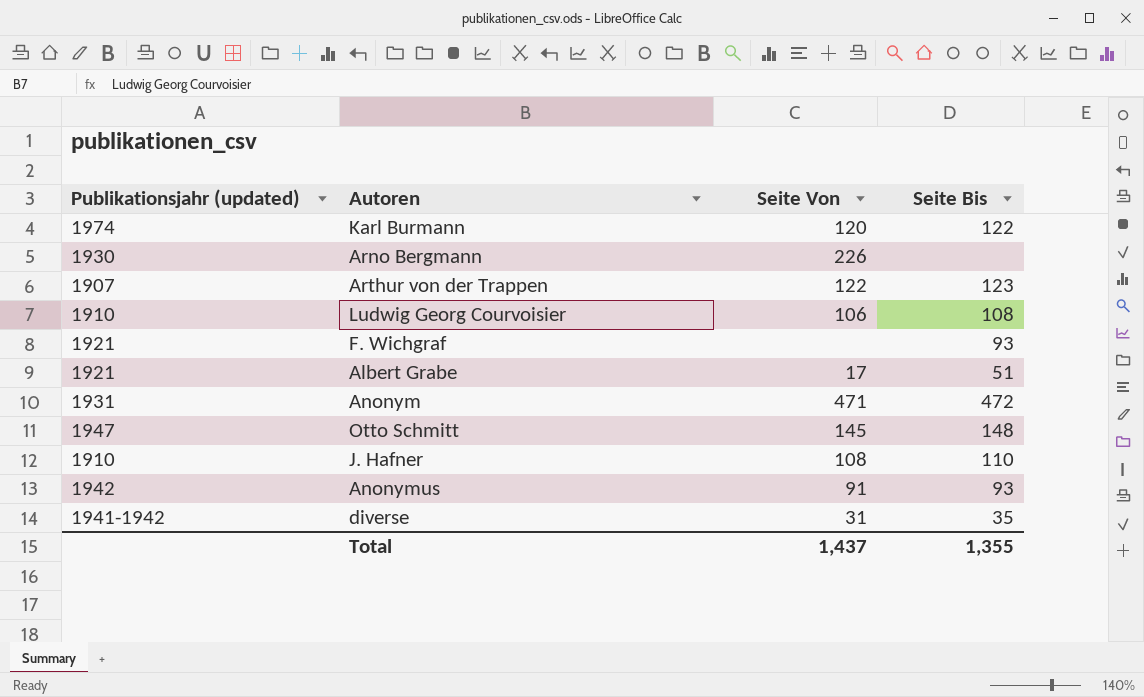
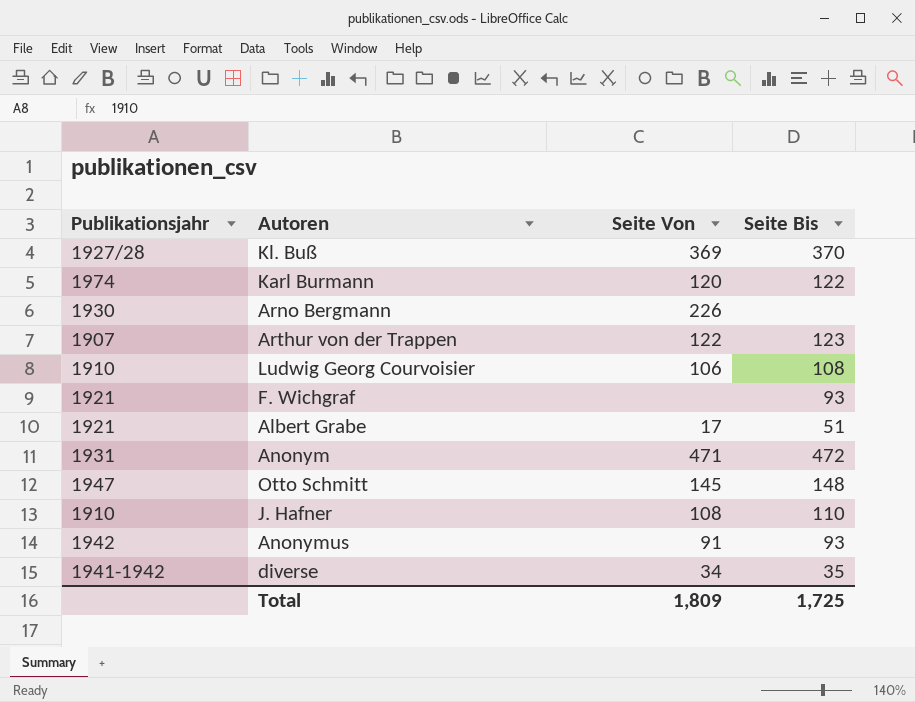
column name: Publikationsjahr (updated) -> Publikationsjahr
row Kl. Buß: none -> 1927/28 | 369 | 370
diverse | Seite Von: 31 -> 34
Total | Seite Von: 1,437 -> 1,809
Total | Seite Bis: 1,355 -> 1,725

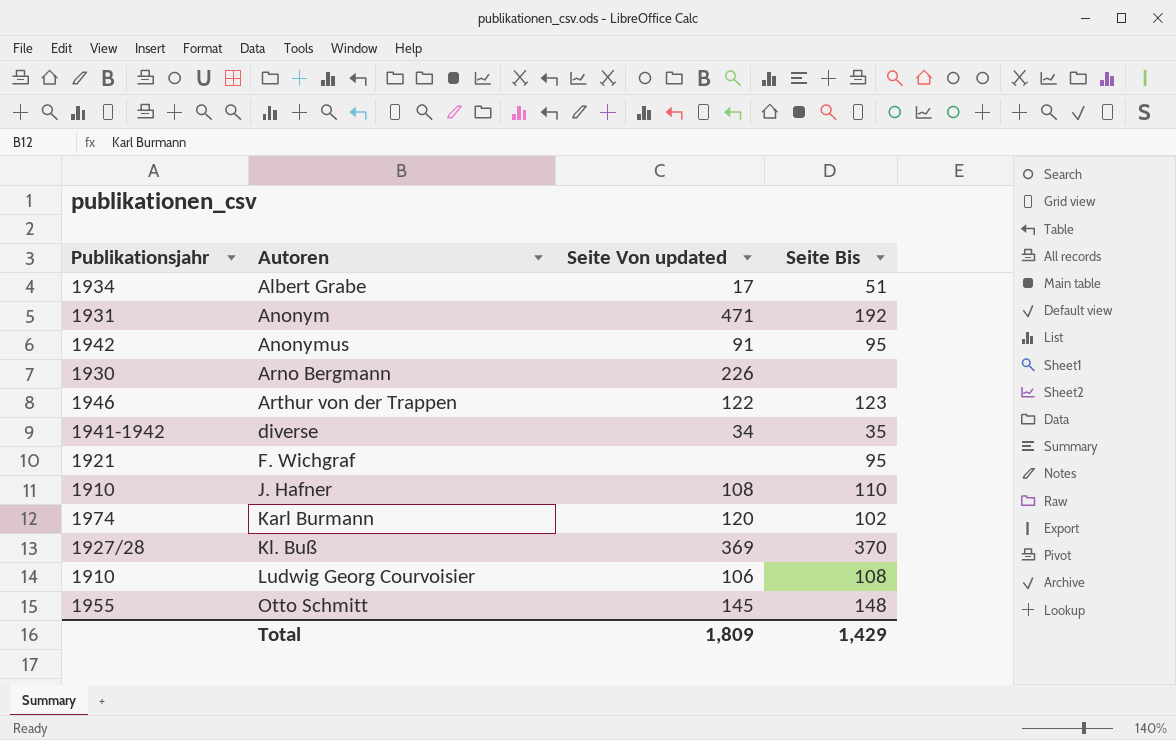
row order: none -> Autoren ascending
column name: Seite Von -> Seite Von updated
Albert Grabe | Publikationsjahr: 1921 -> 1934
Anonym | Seite Bis: 472 -> 192
Anonymus | Seite Bis: 93 -> 95
Arthur von der Trappen | Publikationsjahr: 1907 -> 1946
F. Wichgraf | Seite Bis: 93 -> 95
Karl Burmann | Seite Bis: 122 -> 102
Otto Schmitt | Publikationsjahr: 1947 -> 1955
Total | Seite Bis: 1,725 -> 1,429

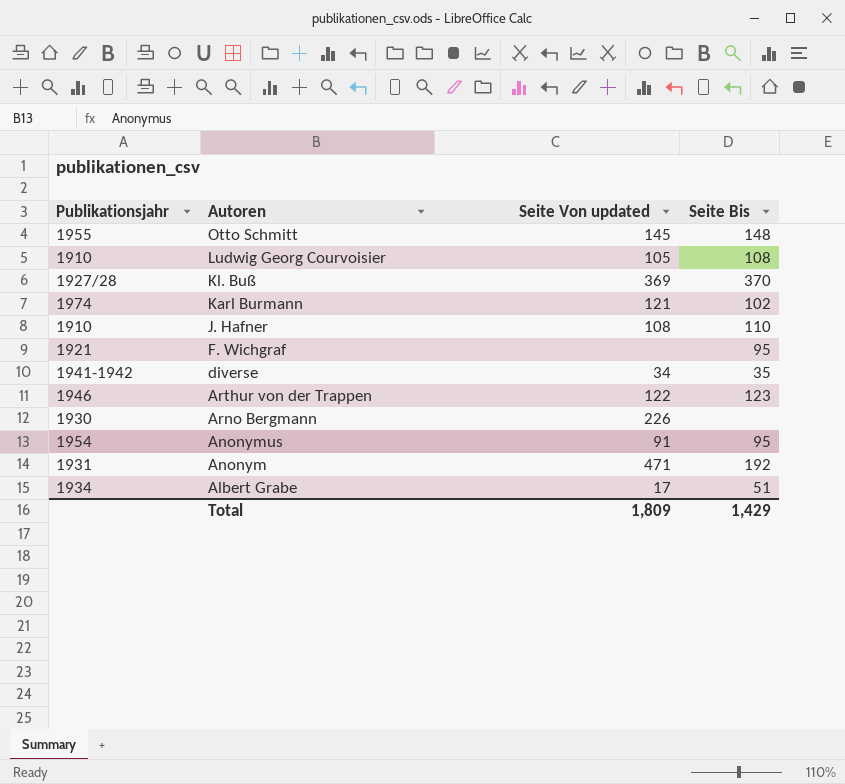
row order: Autoren ascending -> Autoren descending
Ludwig Georg Courvoisier | Seite Von updated: 106 -> 105
Karl Burmann | Seite Von updated: 120 -> 121
Anonymus | Publikationsjahr: 1942 -> 1954

